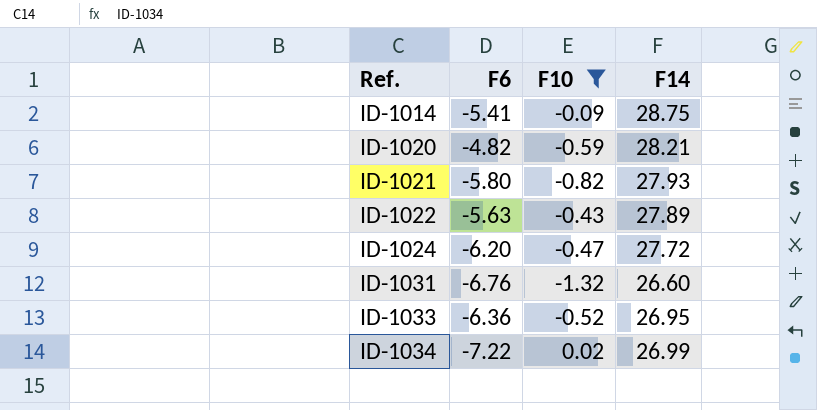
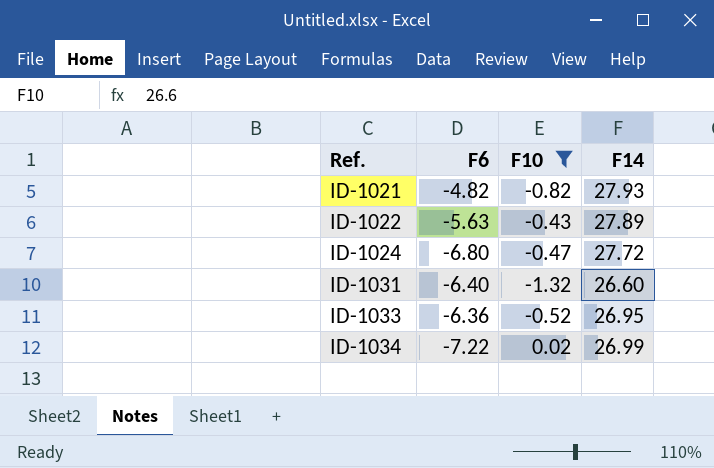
row ID-1014: -5.41 | -0.09 | 28.75 -> none
row ID-1020: -4.82 | -0.59 | 28.21 -> none
ID-1021 | F6: -5.80 -> -4.82
ID-1024 | F6: -6.20 -> -6.80
ID-1031 | F6: -6.76 -> -6.40

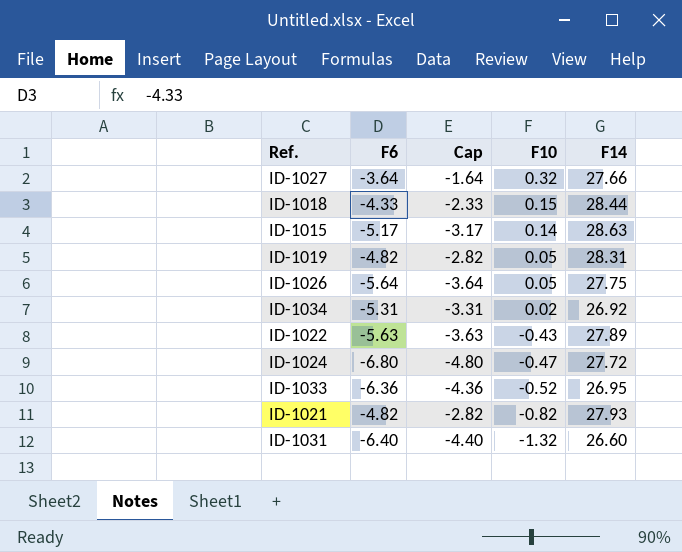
filter: F10 <= 0.02 -> none
row order: Ref. ascending -> F10 descending
column Cap | formula: none -> [F6] + 2
ID-1034 | F6: -7.22 -> -5.31
ID-1034 | F14: 26.99 -> 26.92

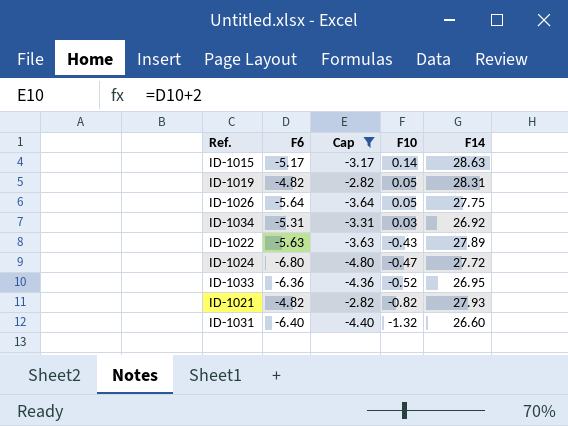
filter: none -> Cap <= -2.82
ID-1034 | F10: 0.02 -> 0.03

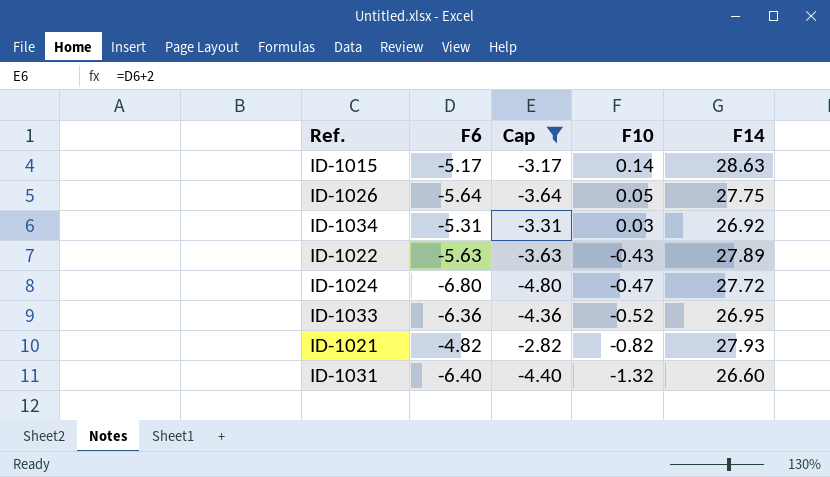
row ID-1019: -4.82 | -2.82 | 0.05 | 28.31 -> none

